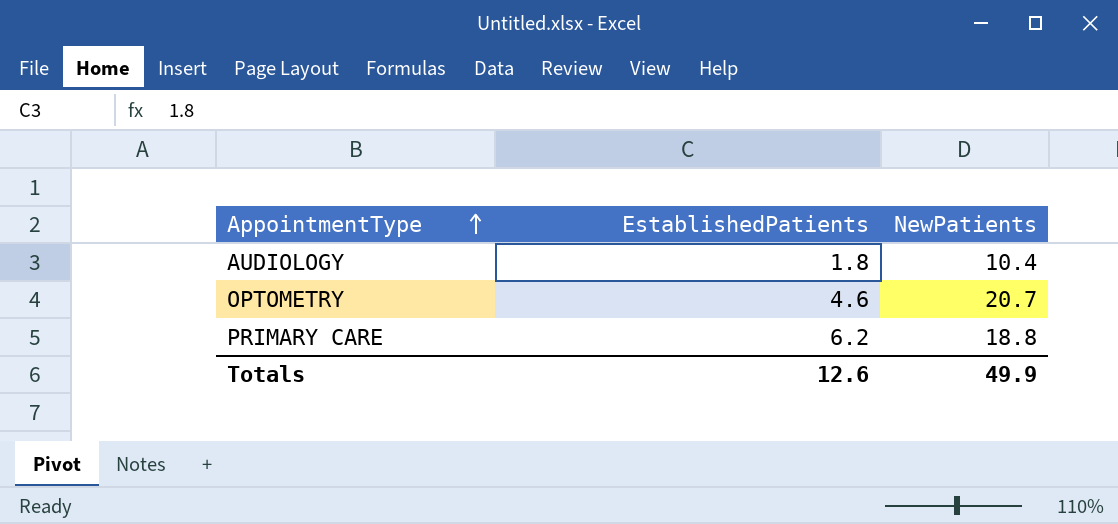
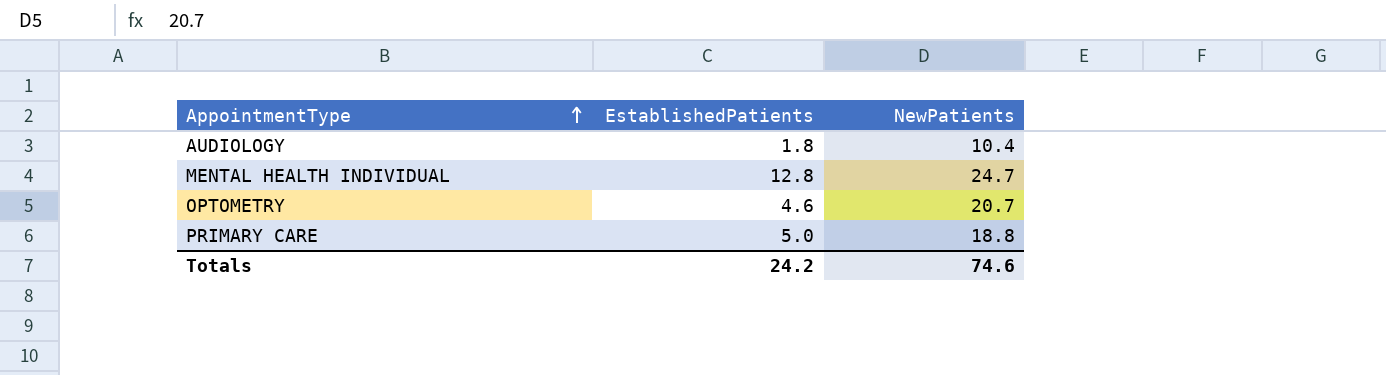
row MENTAL HEALTH INDIVIDUAL: none -> 12.8 | 24.7
PRIMARY CARE | EstablishedPatients: 6.2 -> 5.0
Totals | EstablishedPatients: 12.6 -> 24.2
Totals | NewPatients: 49.9 -> 74.6

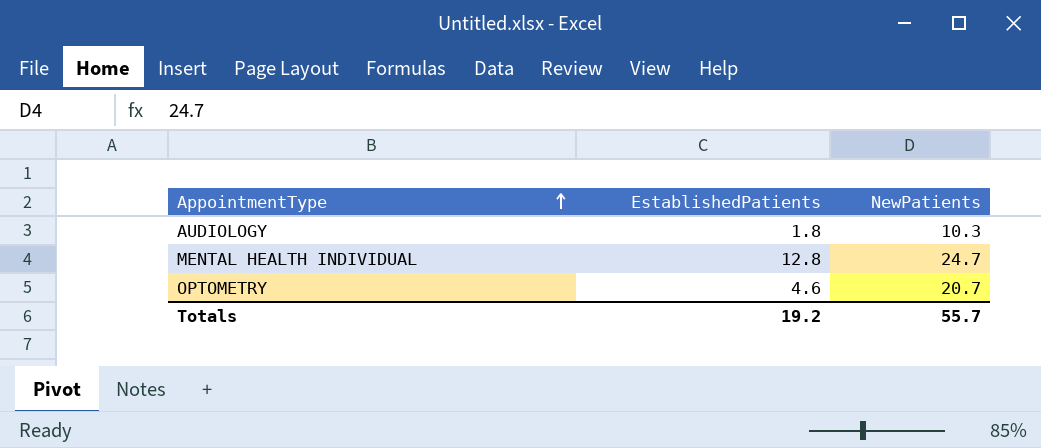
row PRIMARY CARE: 5.0 | 18.8 -> none
AUDIOLOGY | NewPatients: 10.4 -> 10.3
Totals | EstablishedPatients: 24.2 -> 19.2
Totals | NewPatients: 74.6 -> 55.7

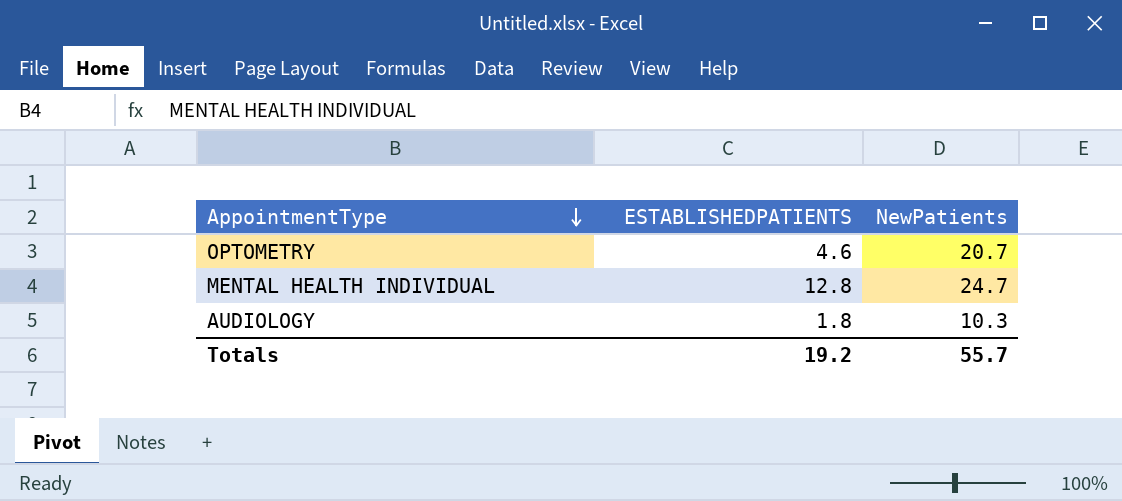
row order: AppointmentType ascending -> AppointmentType descending
column name: EstablishedPatients -> ESTABLISHEDPATIENTS

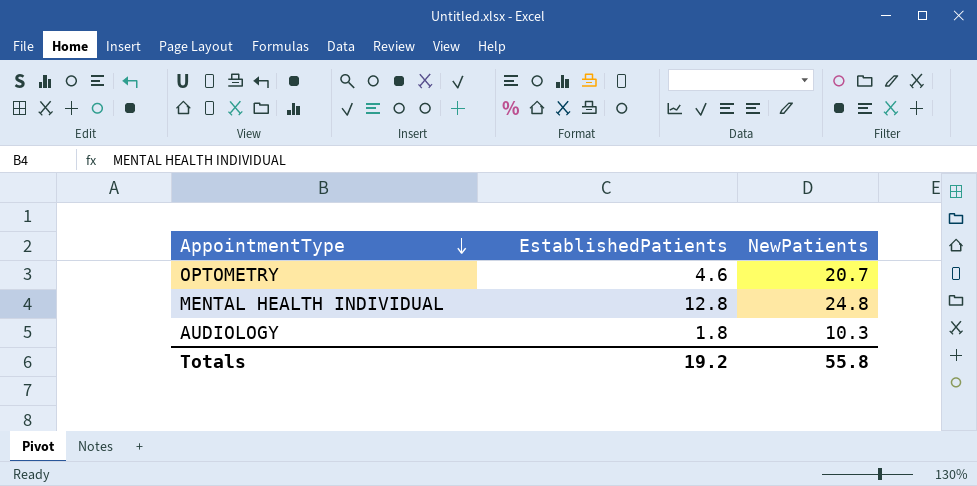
column name: ESTABLISHEDPATIENTS -> EstablishedPatients
MENTAL HEALTH INDIVIDUAL | NewPatients: 24.7 -> 24.8
Totals | NewPatients: 55.7 -> 55.8

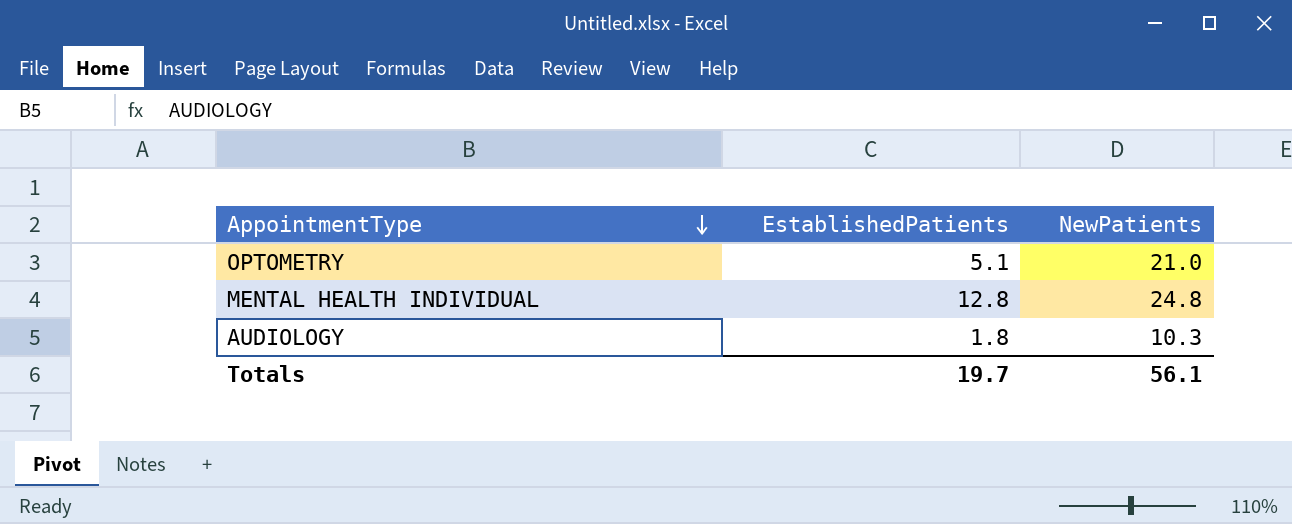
OPTOMETRY | EstablishedPatients: 4.6 -> 5.1
OPTOMETRY | NewPatients: 20.7 -> 21.0
Totals | EstablishedPatients: 19.2 -> 19.7
Totals | NewPatients: 55.8 -> 56.1

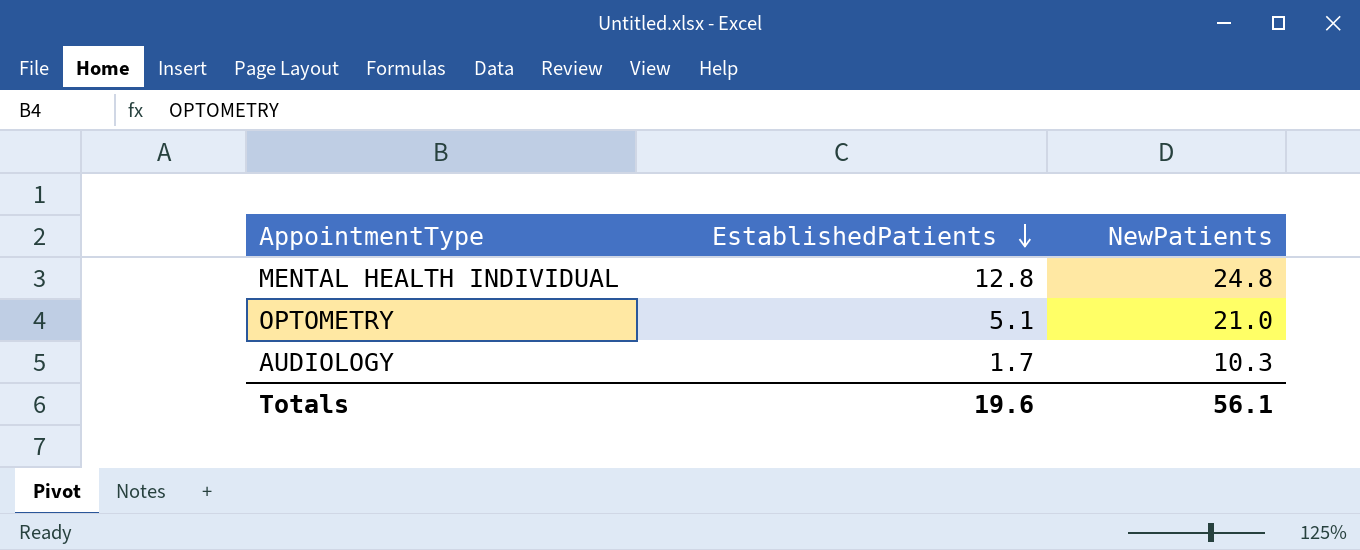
row order: AppointmentType descending -> EstablishedPatients descending
AUDIOLOGY | EstablishedPatients: 1.8 -> 1.7
Totals | EstablishedPatients: 19.7 -> 19.6

